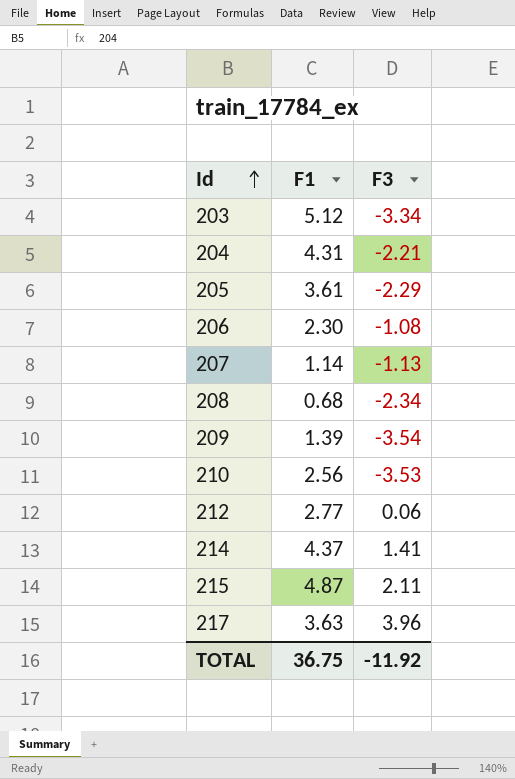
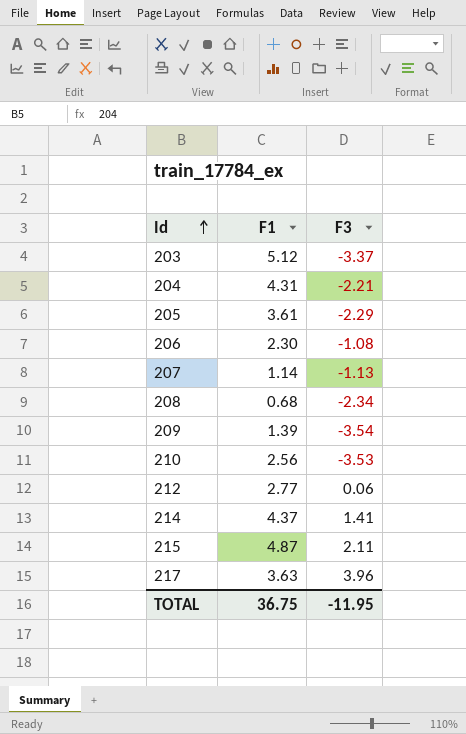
203 | F3: -3.34 -> -3.37
TOTAL | F3: -11.92 -> -11.95

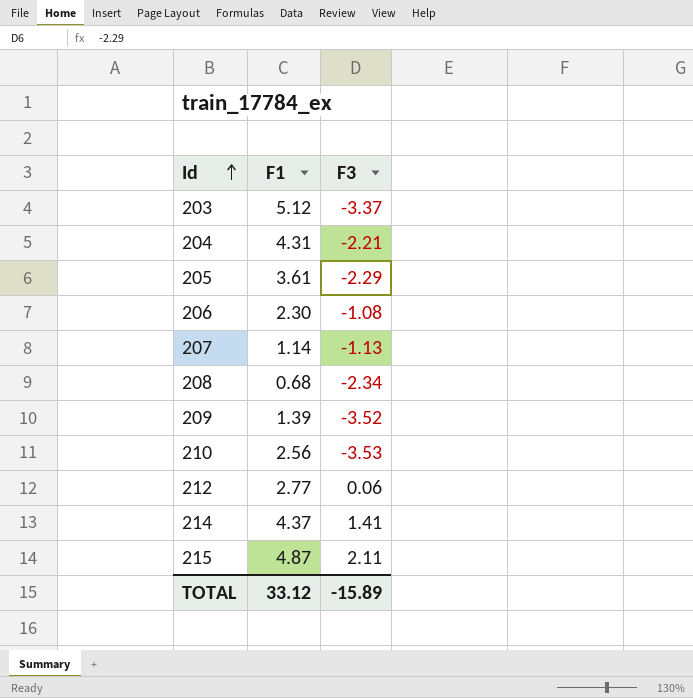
row 217: 3.63 | 3.96 -> none
209 | F3: -3.54 -> -3.52
TOTAL | F1: 36.75 -> 33.12
TOTAL | F3: -11.95 -> -15.89

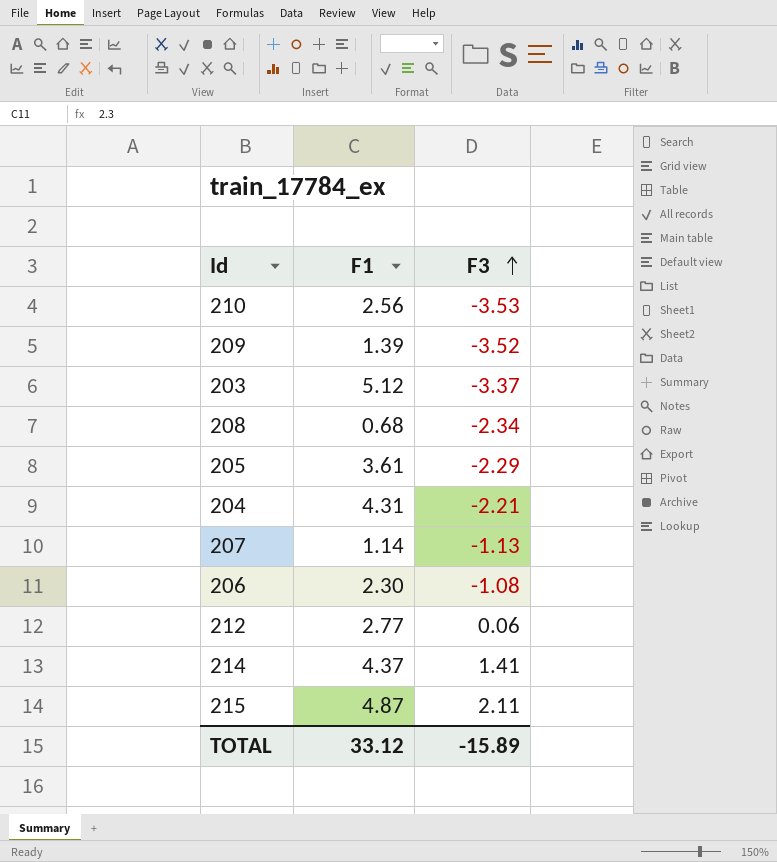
row order: Id ascending -> F3 ascending

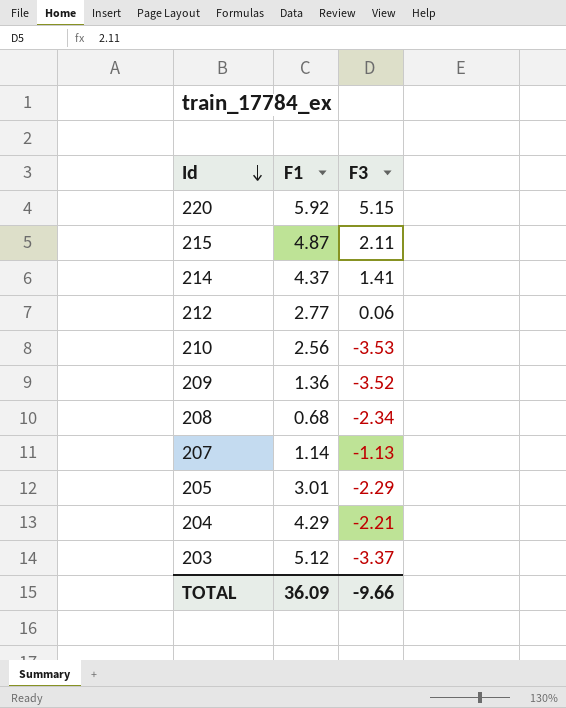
row order: F3 ascending -> Id descending
row 206: 2.30 | -1.08 -> none
row 220: none -> 5.92 | 5.15
209 | F1: 1.39 -> 1.36
205 | F1: 3.61 -> 3.01
204 | F1: 4.31 -> 4.29
TOTAL | F1: 33.12 -> 36.09
TOTAL | F3: -15.89 -> -9.66

